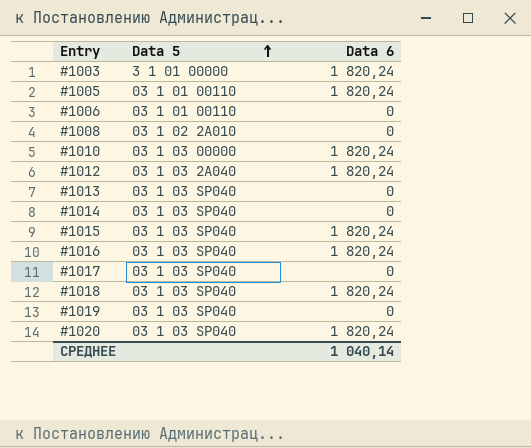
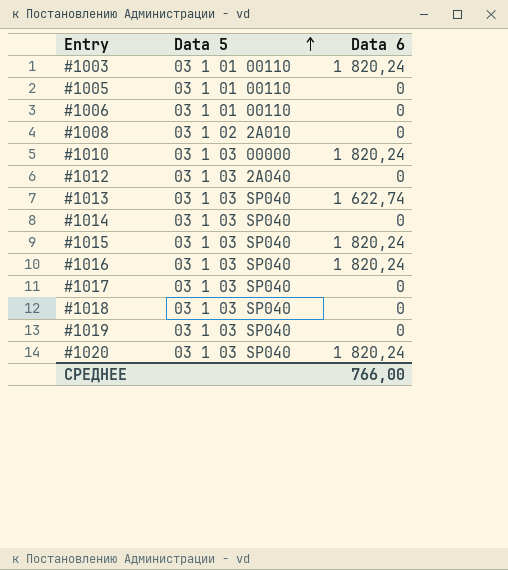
#1003 | Data 5: 3 1 01 00000 -> 03 1 01 00110
#1005 | Data 6: 1 820,24 -> 0
#1012 | Data 6: 1 820,24 -> 0
#1013 | Data 6: 0 -> 1 622,74
#1018 | Data 6: 1 820,24 -> 0
СРЕДНЕЕ | Data 6: 1 040,14 -> 766,00

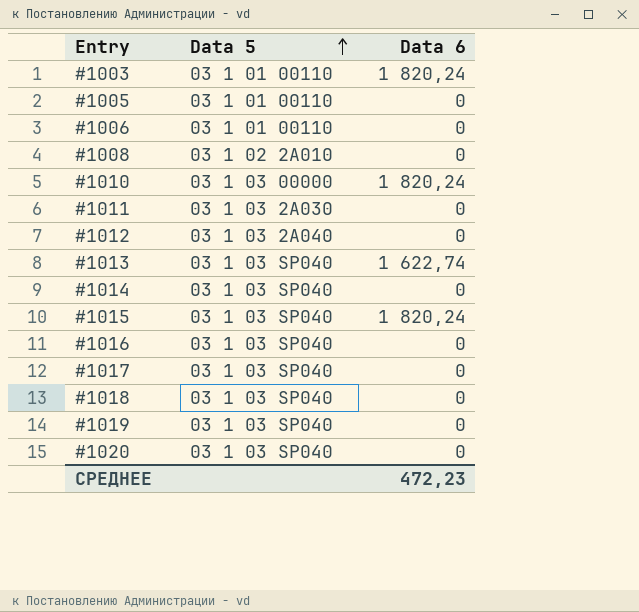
row #1011: none -> 03 1 03 2А030 | 0
#1016 | Data 6: 1 820,24 -> 0
#1020 | Data 6: 1 820,24 -> 0
СРЕДНЕЕ | Data 6: 766,00 -> 472,23

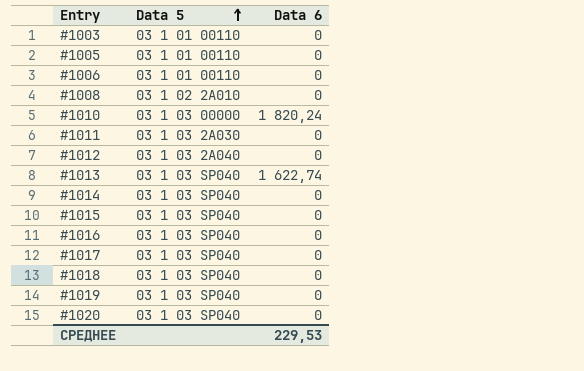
#1003 | Data 6: 1 820,24 -> 0
#1015 | Data 6: 1 820,24 -> 0
СРЕДНЕЕ | Data 6: 472,23 -> 229,53

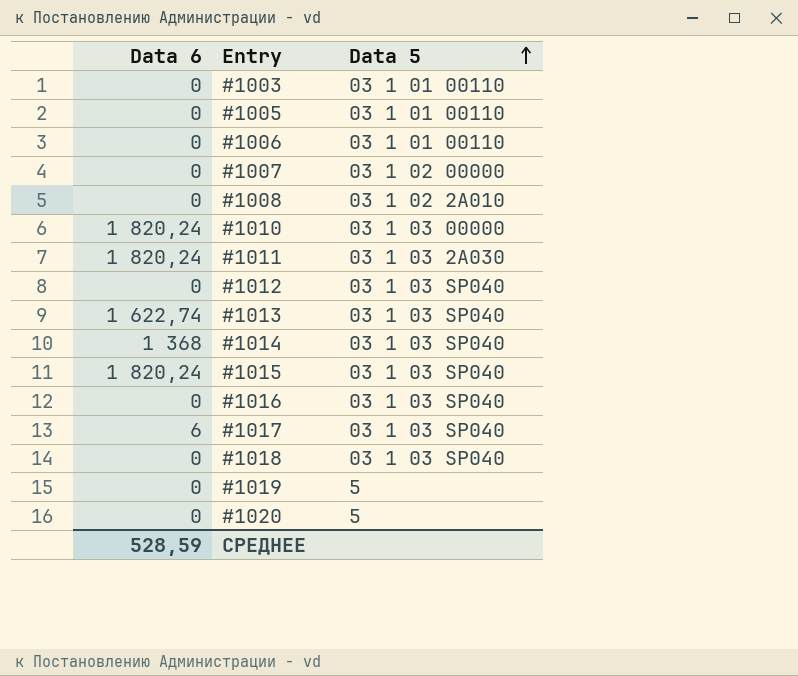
column Data 6 | position: 3 -> 1
row #1007: none -> 0 | 03 1 02 00000
#1011 | Data 6: 0 -> 1 820,24
#1012 | Data 5: 03 1 03 2А040 -> 03 1 03 SP040
#1014 | Data 6: 0 -> 1 368
#1015 | Data 6: 0 -> 1 820,24
#1017 | Data 6: 0 -> 6
#1019 | Data 5: 03 1 03 SP040 -> 5
#1020 | Data 5: 03 1 03 SP040 -> 5
СРЕДНЕЕ | Data 6: 229,53 -> 528,59

